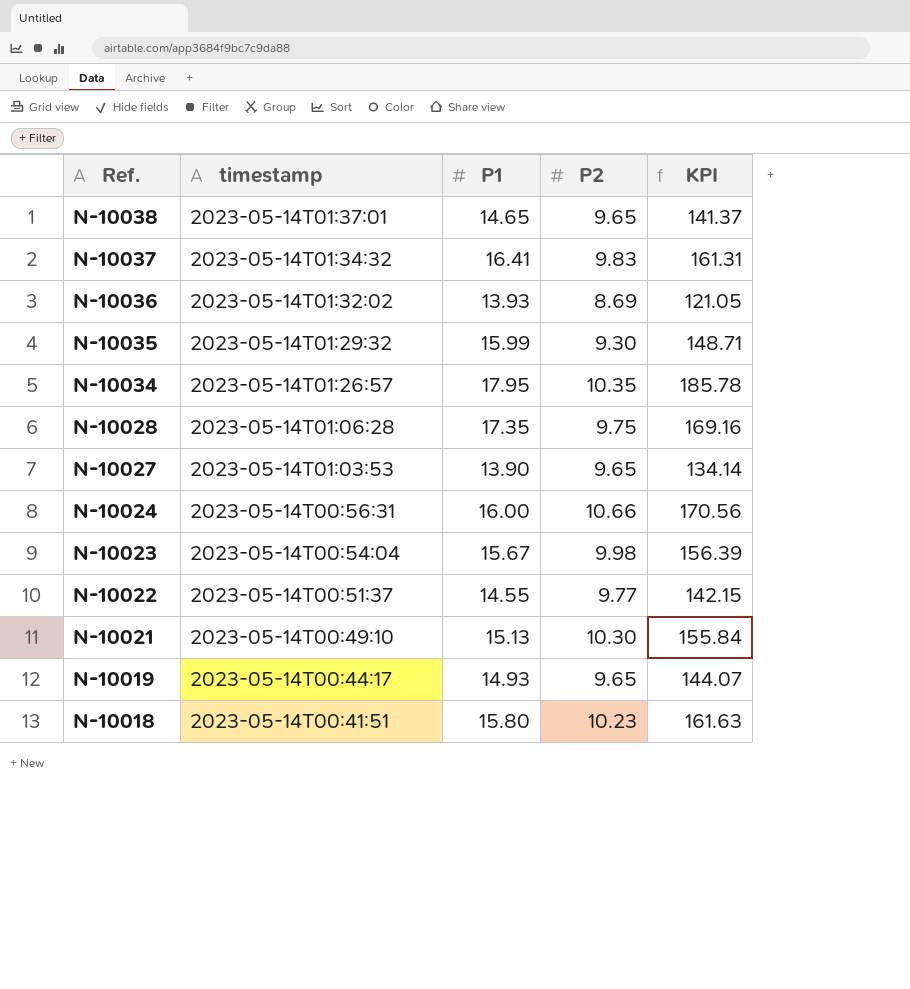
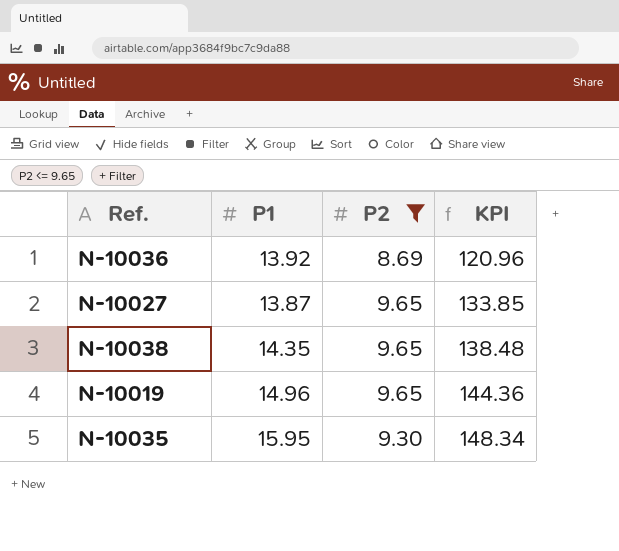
filter: none -> P2 <= 9.65
row order: Ref. descending -> KPI ascending
column timestamp | position: 2 -> none
N-10036 | P1: 13.93 -> 13.92
N-10036 | KPI: 121.05 -> 120.96
N-10027 | P1: 13.90 -> 13.87
N-10027 | KPI: 134.14 -> 133.85
N-10038 | P1: 14.65 -> 14.35
N-10038 | KPI: 141.37 -> 138.48
N-10019 | P1: 14.93 -> 14.96
N-10019 | KPI: 144.07 -> 144.36
N-10035 | P1: 15.99 -> 15.95
N-10035 | KPI: 148.71 -> 148.34

